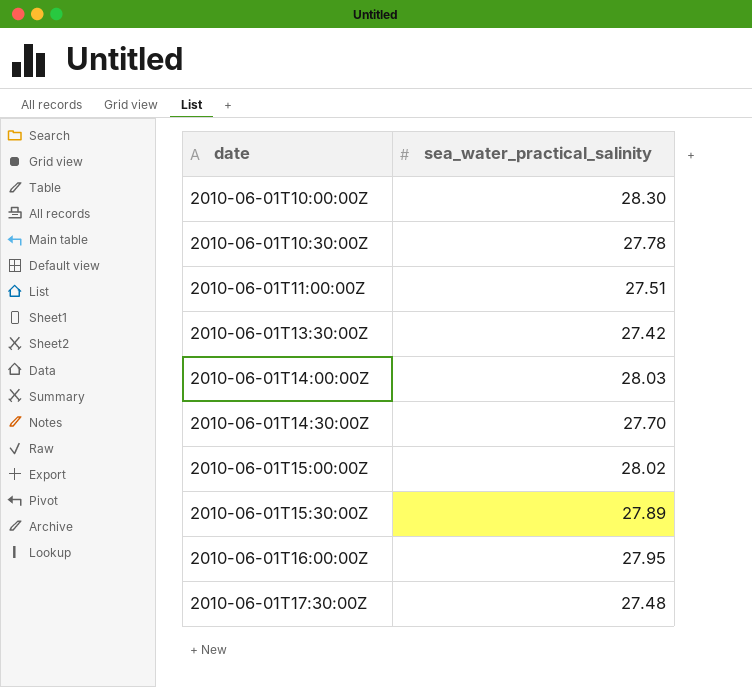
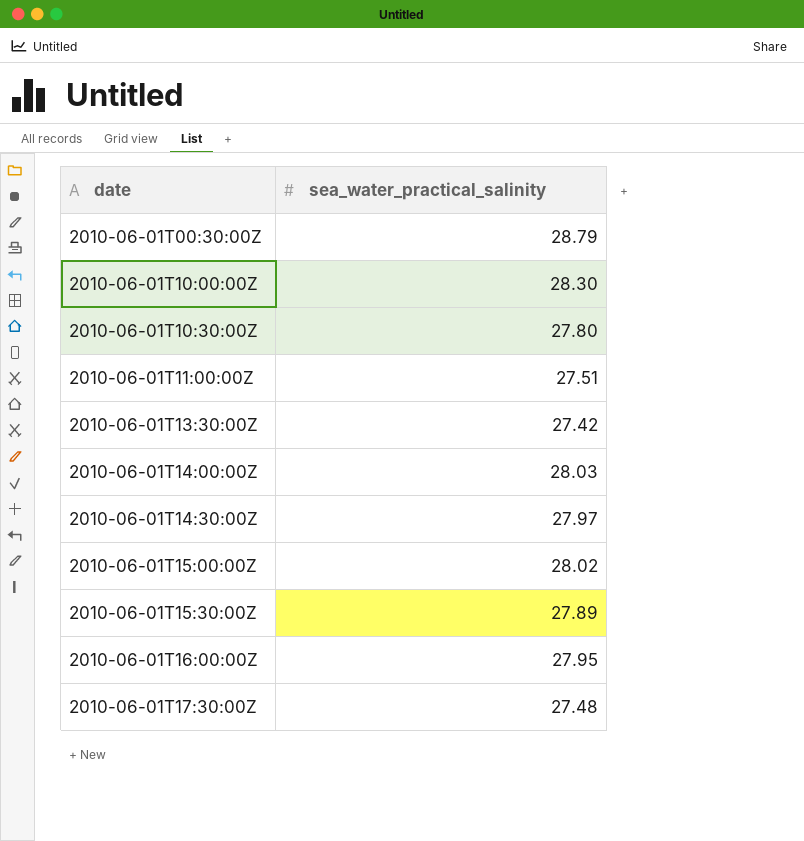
row 2010-06-01T00:30:00Z: none -> 28.79
2010-06-01T10:30:00Z | sea_water_practical_salinity: 27.78 -> 27.80
2010-06-01T14:30:00Z | sea_water_practical_salinity: 27.70 -> 27.97

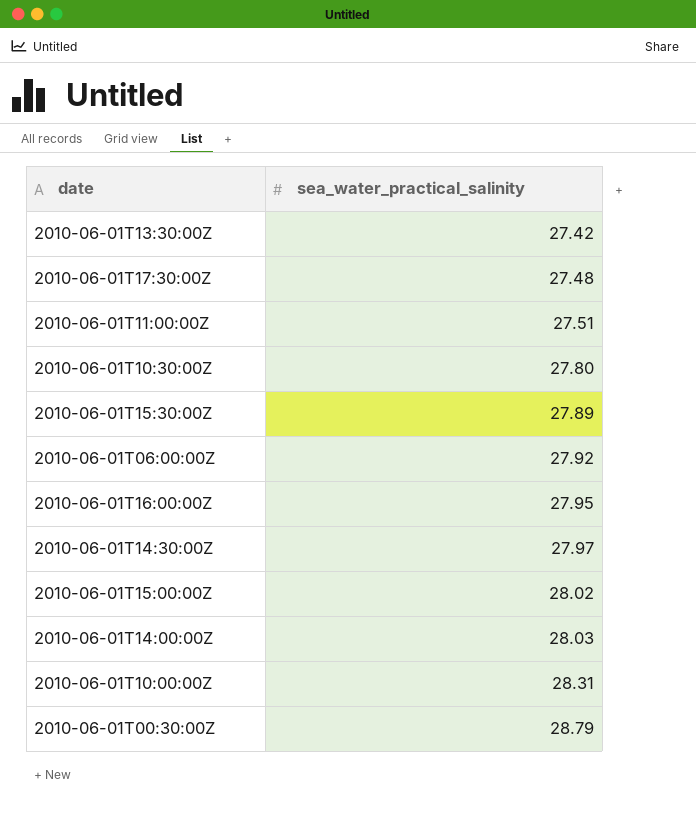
row order: date ascending -> sea_water_practical_salinity ascending
row 2010-06-01T06:00:00Z: none -> 27.92
2010-06-01T10:00:00Z | sea_water_practical_salinity: 28.30 -> 28.31

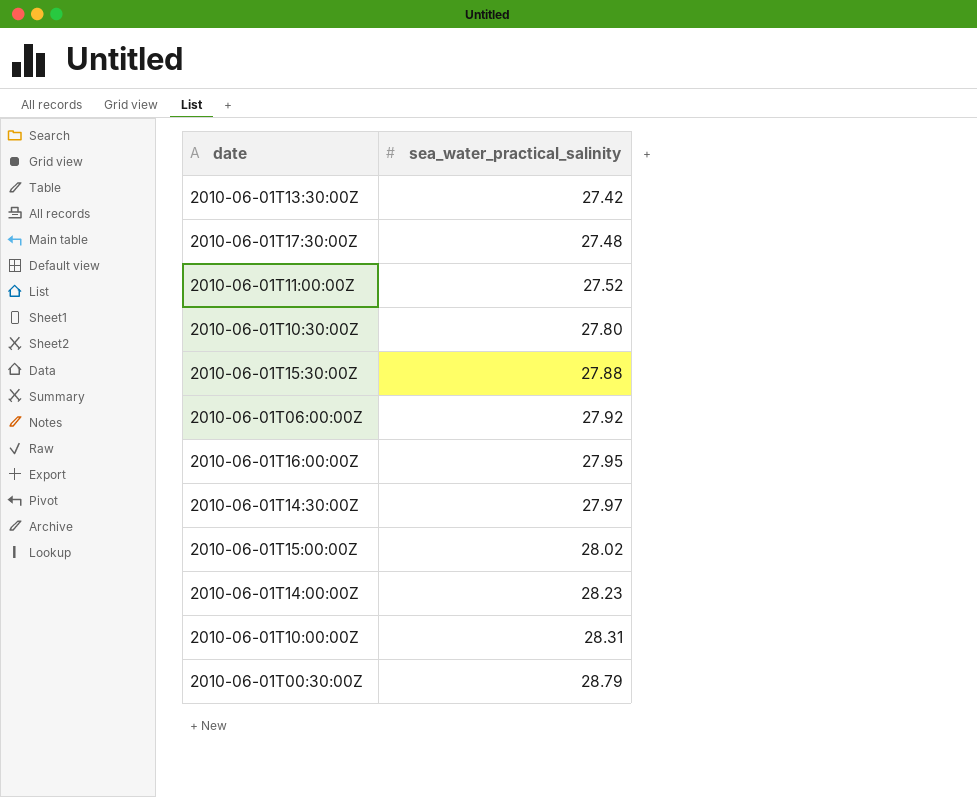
2010-06-01T11:00:00Z | sea_water_practical_salinity: 27.51 -> 27.52
2010-06-01T15:30:00Z | sea_water_practical_salinity: 27.89 -> 27.88
2010-06-01T14:00:00Z | sea_water_practical_salinity: 28.03 -> 28.23

